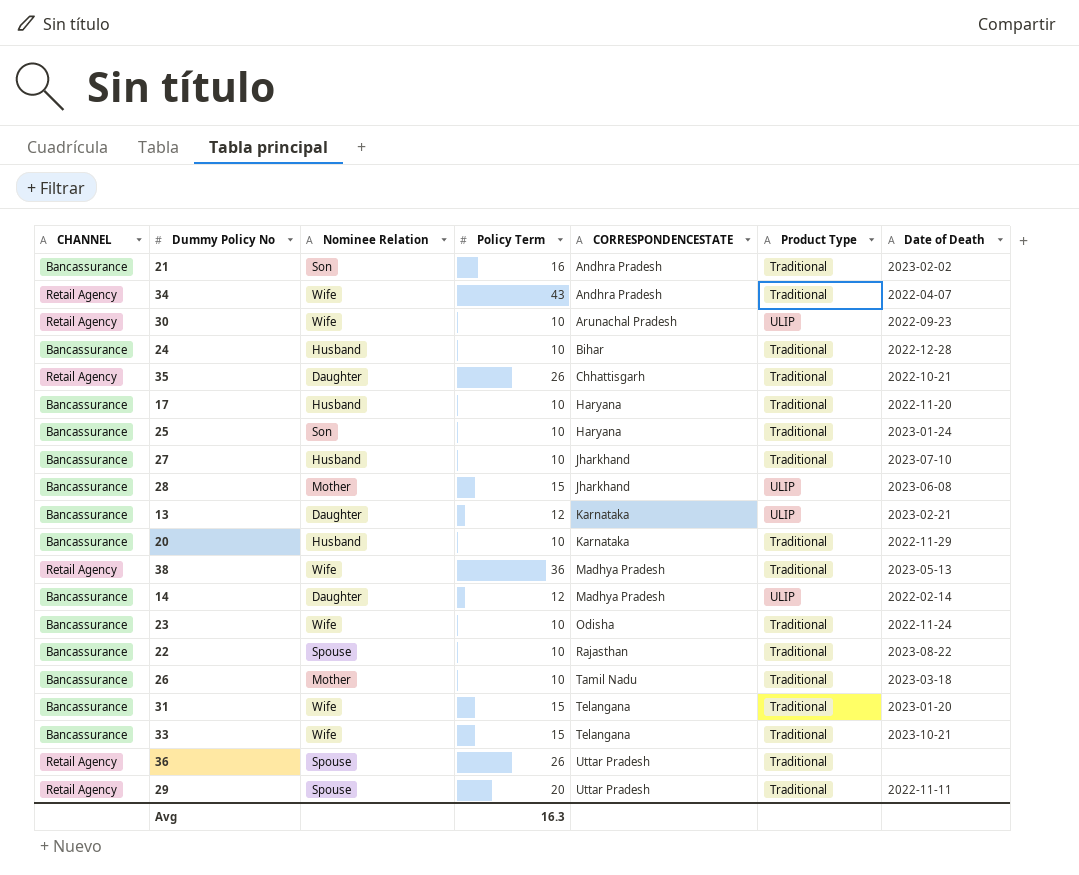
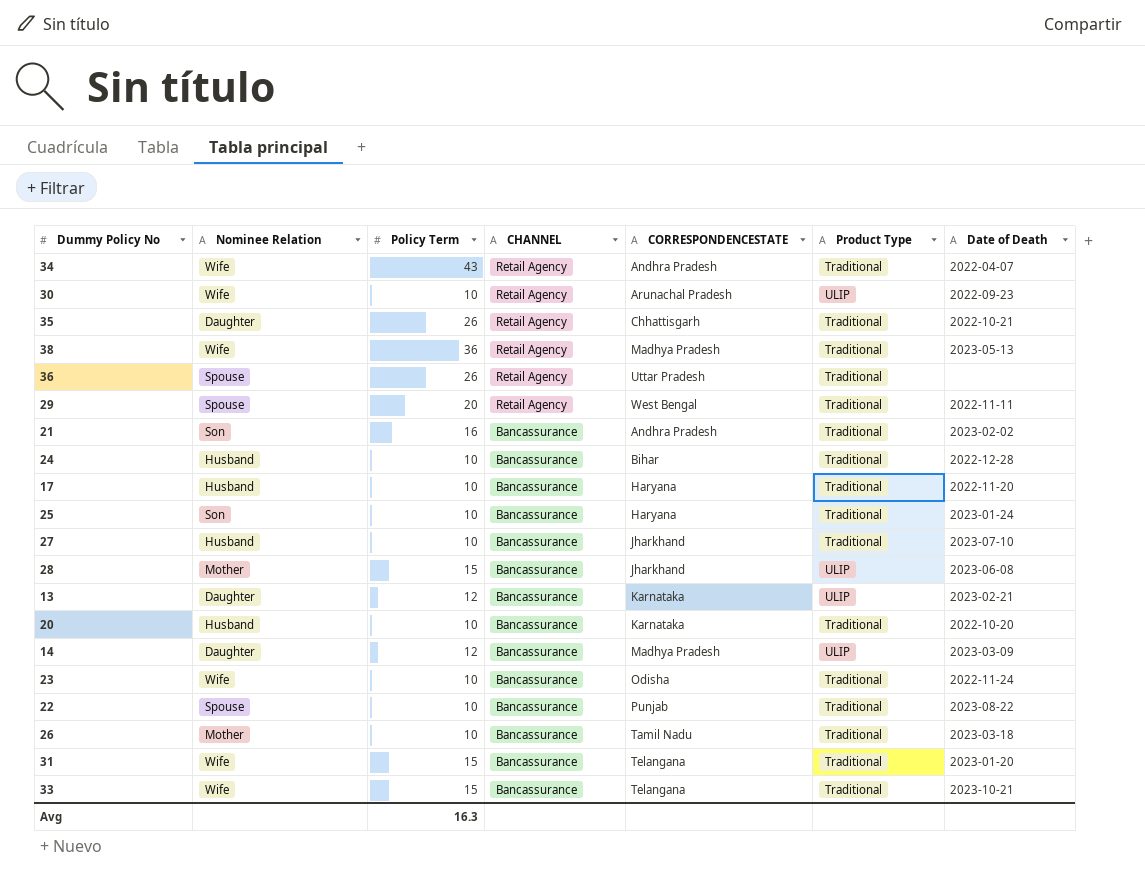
row order: CORRESPONDENCESTATE ascending -> CHANNEL descending
column CHANNEL | position: 1 -> 4
29 | CORRESPONDENCESTATE: Uttar Pradesh -> West Bengal
20 | Date of Death: 2022-11-29 -> 2022-10-20
14 | Date of Death: 2022-02-14 -> 2023-03-09
22 | CORRESPONDENCESTATE: Rajasthan -> Punjab

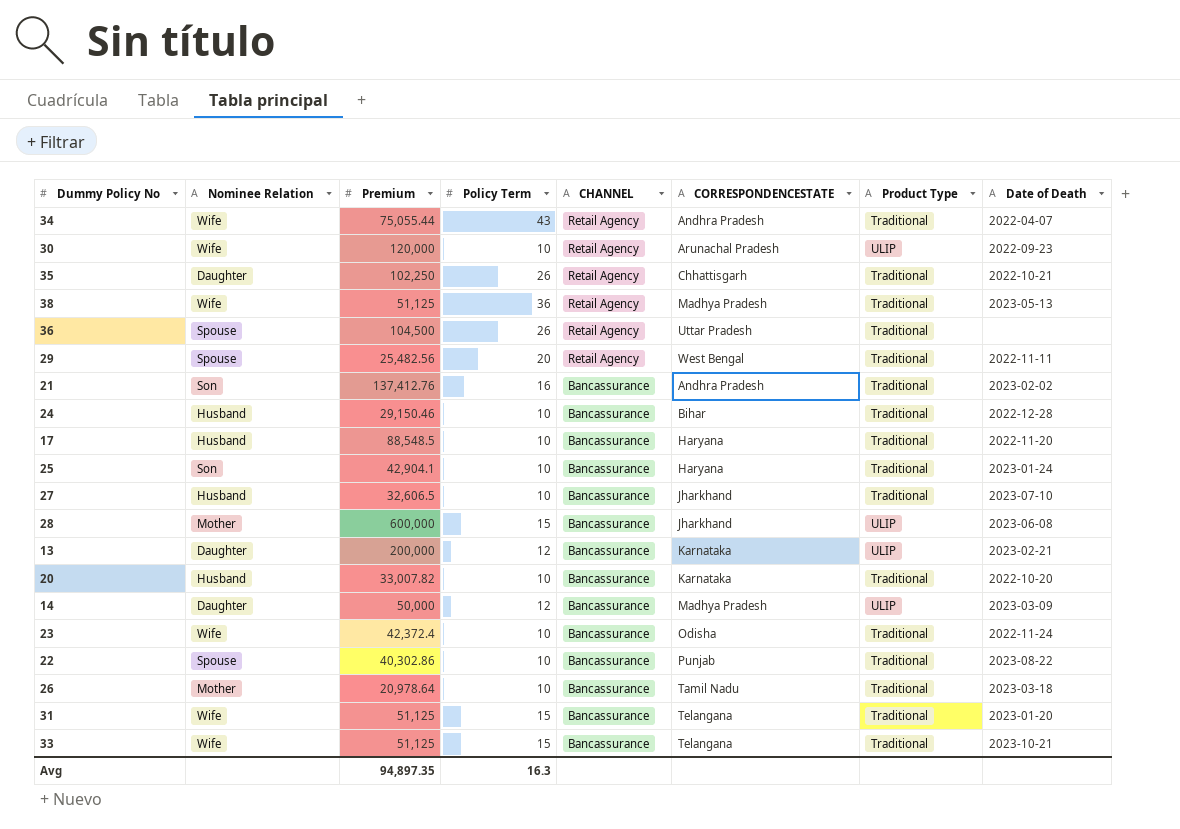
column Premium | position: none -> 3

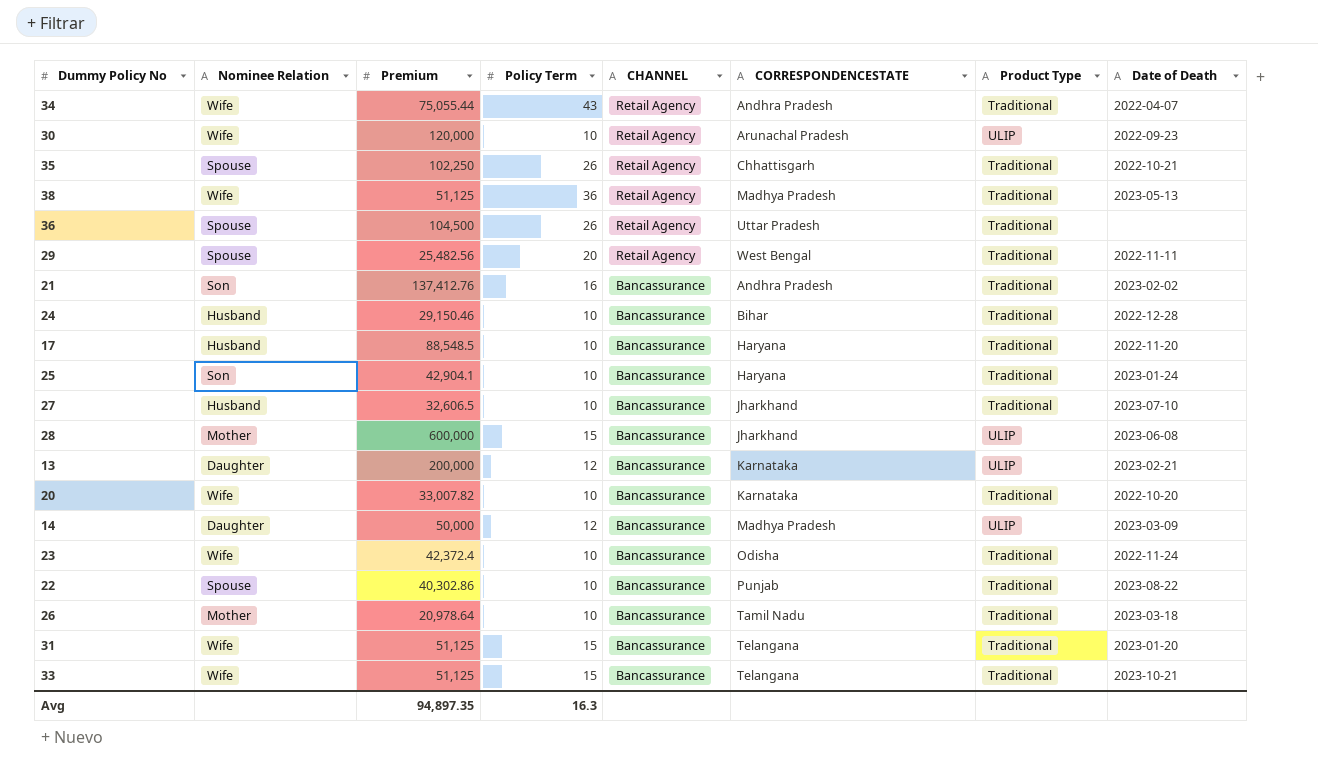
35 | Nominee Relation: Daughter -> Spouse
20 | Nominee Relation: Husband -> Wife

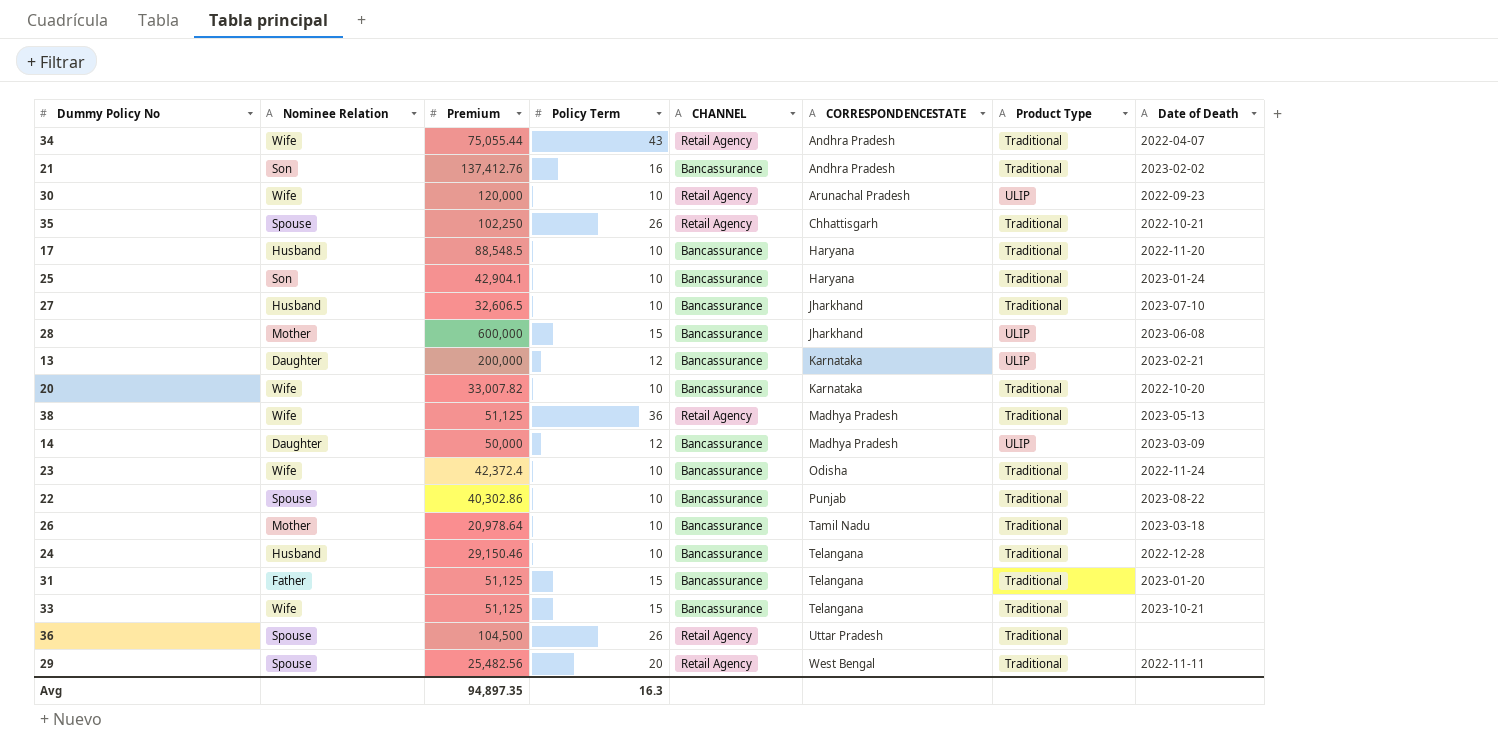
row order: CHANNEL descending -> CORRESPONDENCESTATE ascending
24 | CORRESPONDENCESTATE: Bihar -> Telangana
31 | Nominee Relation: Wife -> Father

